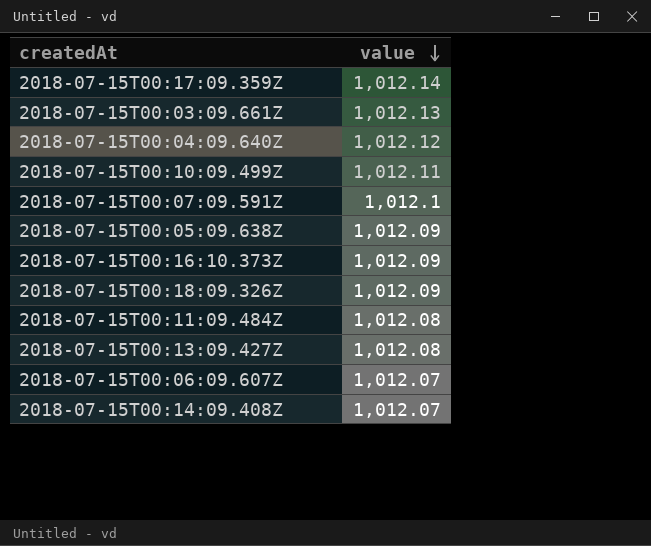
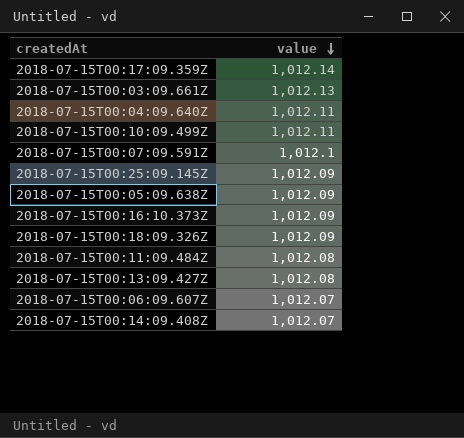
2018-07-15T00:04:09.640Z | value: 1,012.12 -> 1,012.11
row 2018-07-15T00:25:09.145Z: none -> 1,012.09

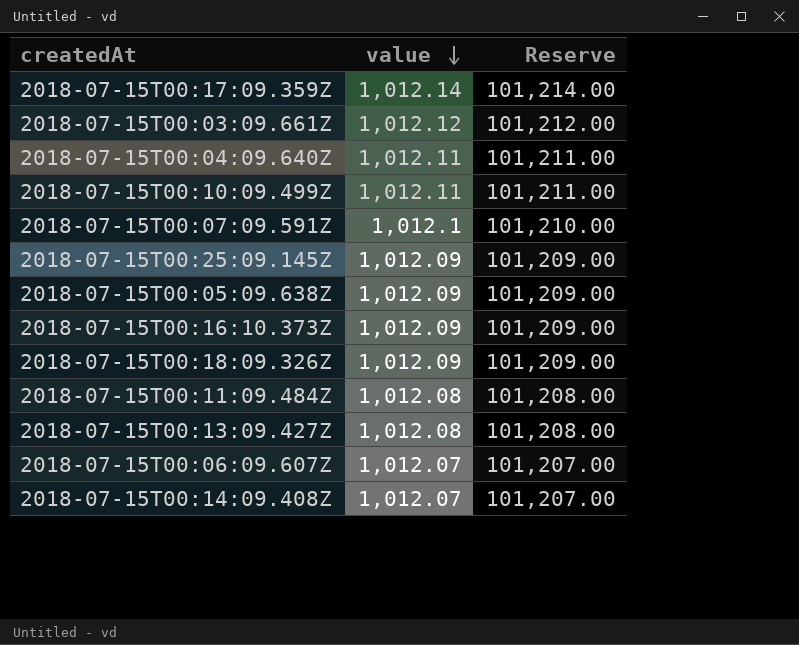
column Reserve | formula: none -> [value] * 100
2018-07-15T00:03:09.661Z | value: 1,012.13 -> 1,012.12

